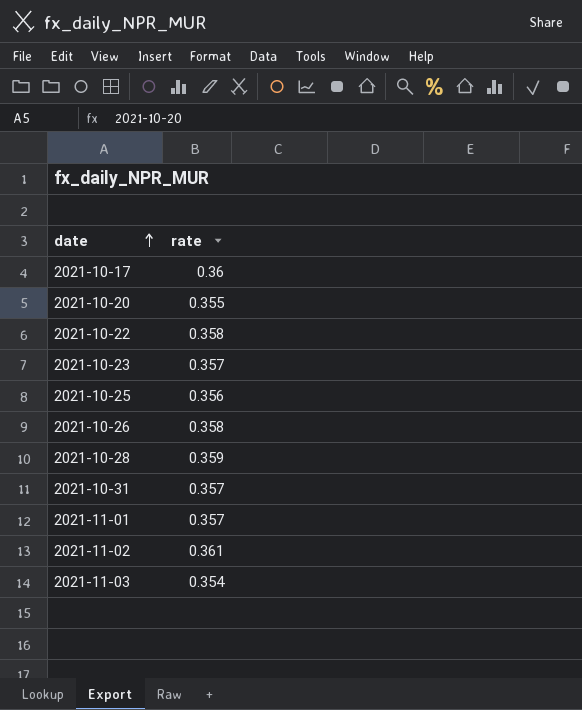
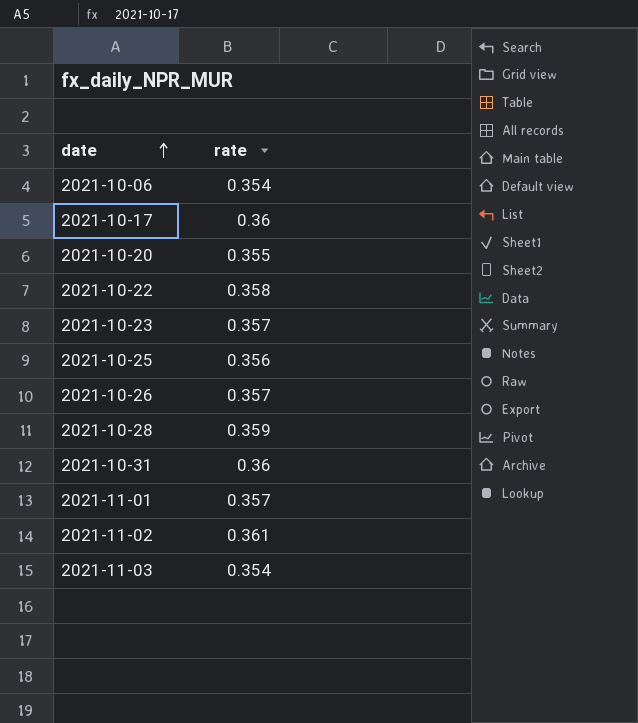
row 2021-10-06: none -> 0.354
2021-10-26 | rate: 0.358 -> 0.357
2021-10-31 | rate: 0.357 -> 0.36

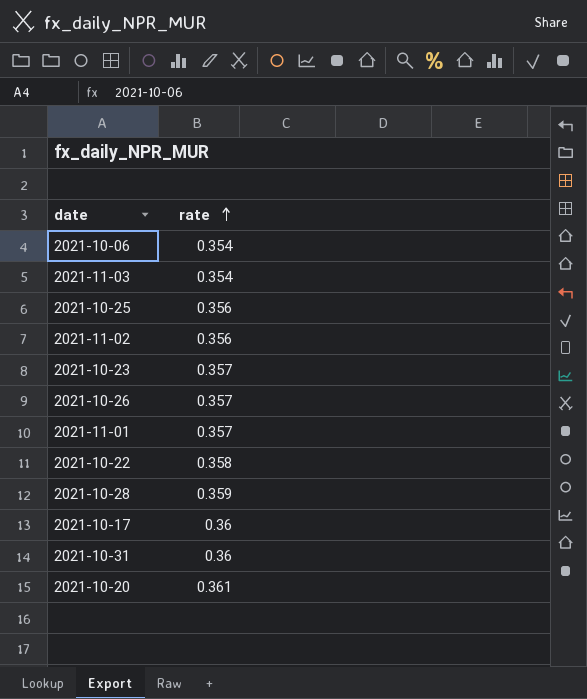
row order: date ascending -> rate ascending
2021-11-02 | rate: 0.361 -> 0.356
2021-10-20 | rate: 0.355 -> 0.361

